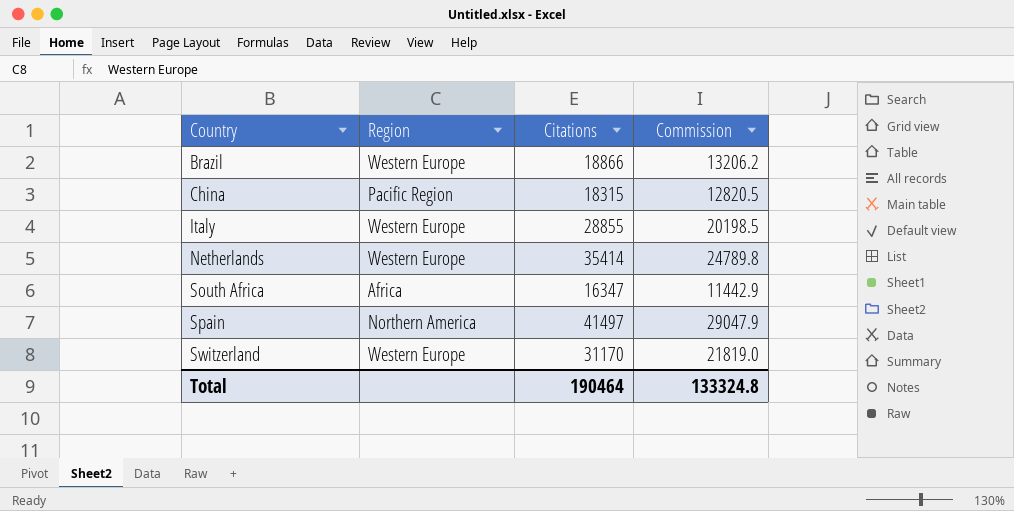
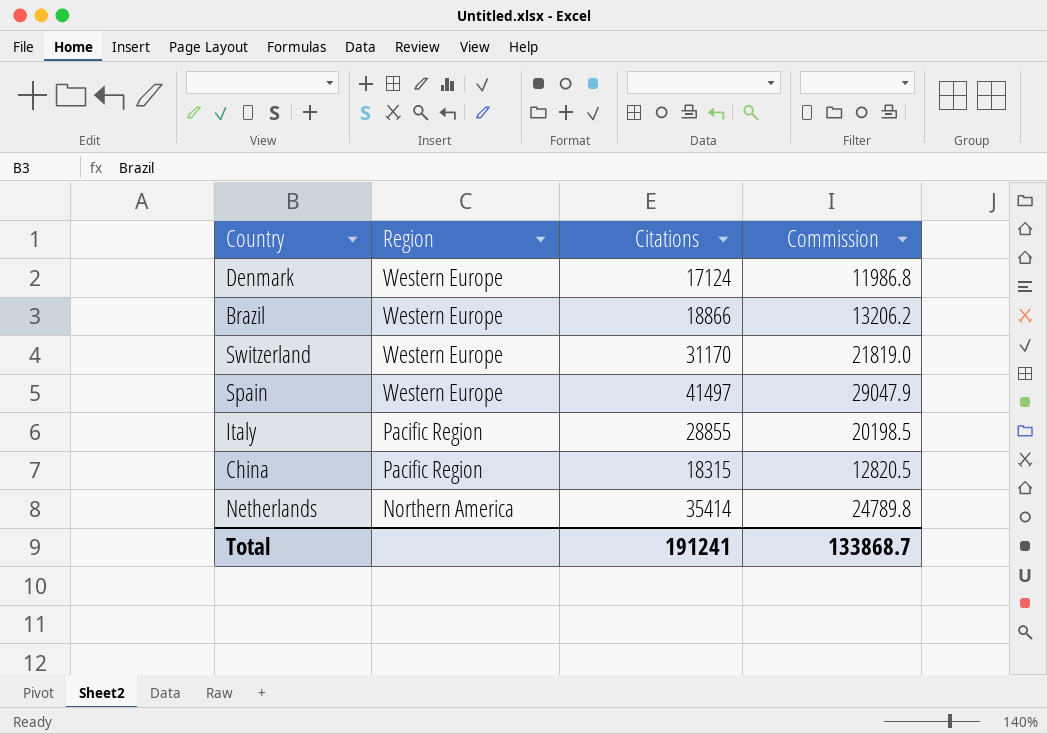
row order: Country ascending -> Region descending
row South Africa: Africa | 16347 | 11442.9 -> none
row Denmark: none -> Western Europe | 17124 | 11986.8
Spain | Region: Northern America -> Western Europe
Italy | Region: Western Europe -> Pacific Region
Netherlands | Region: Western Europe -> Northern America
Total | Citations: 190464 -> 191241
Total | Commission: 133324.8 -> 133868.7

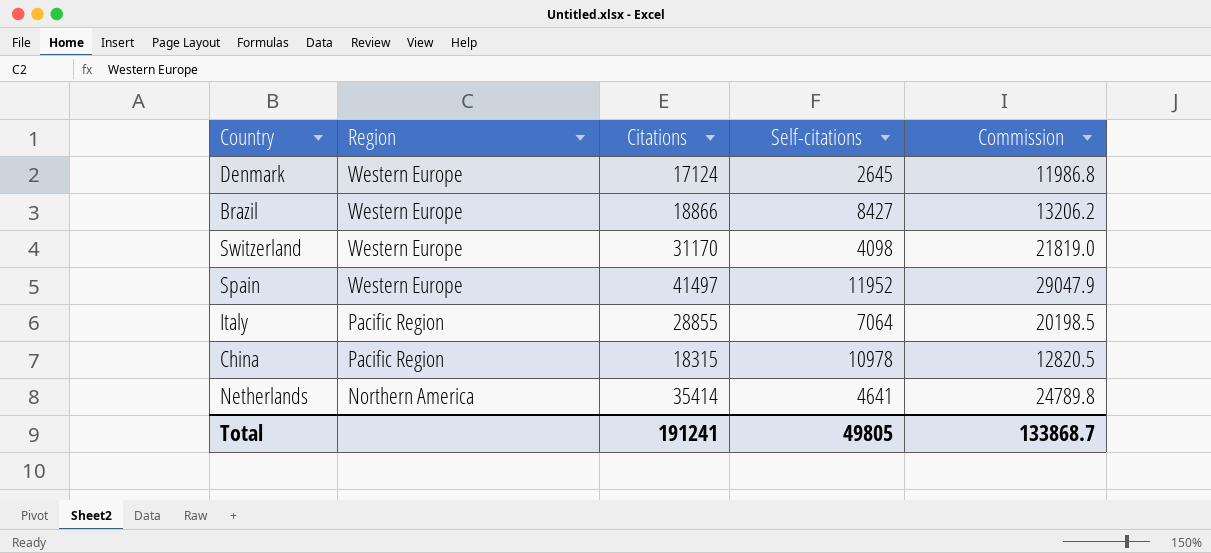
column Self-citations | position: none -> 4

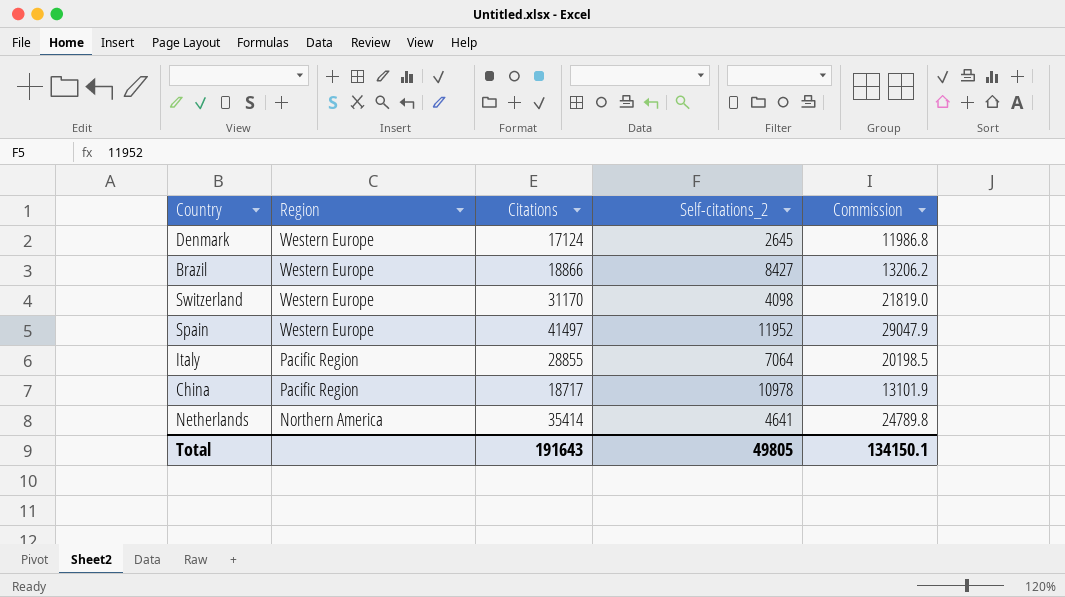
column name: Self-citations -> Self-citations_2
China | Citations: 18315 -> 18717
China | Commission: 12820.5 -> 13101.9
Total | Citations: 191241 -> 191643
Total | Commission: 133868.7 -> 134150.1

